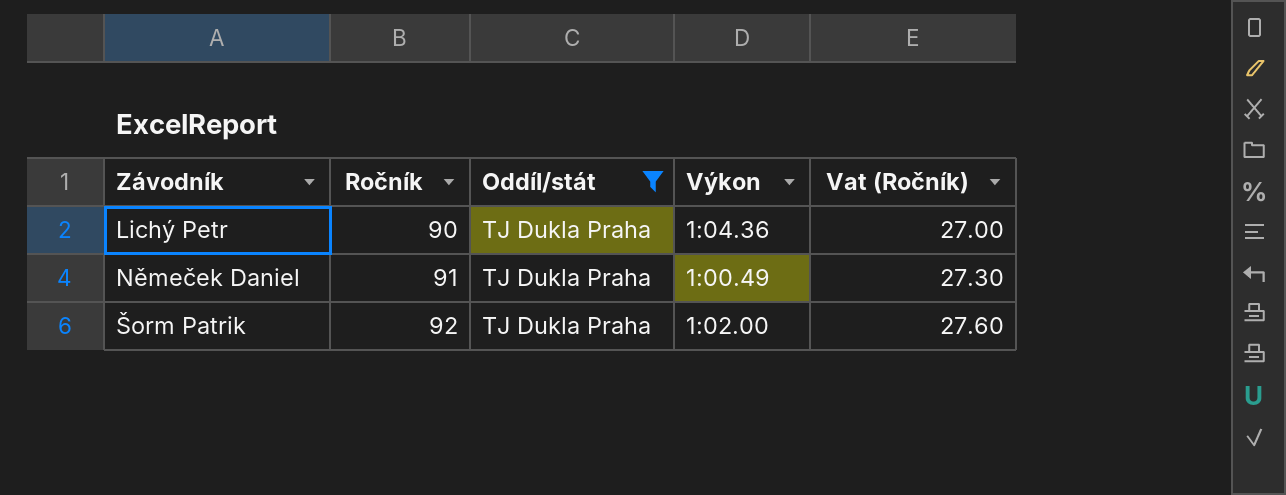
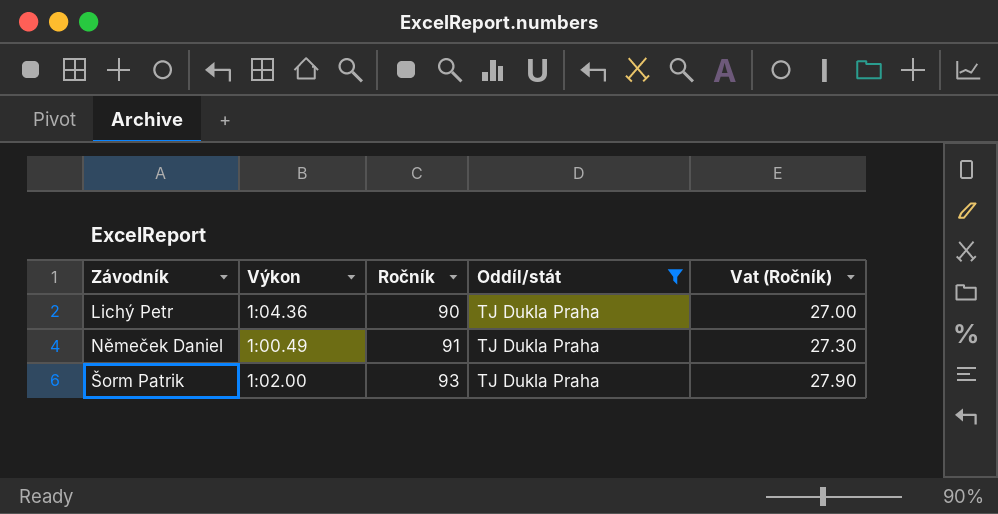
column Výkon | position: 4 -> 2
Šorm Patrik | Ročník: 92 -> 93
Šorm Patrik | Vat (Ročník): 27.60 -> 27.90

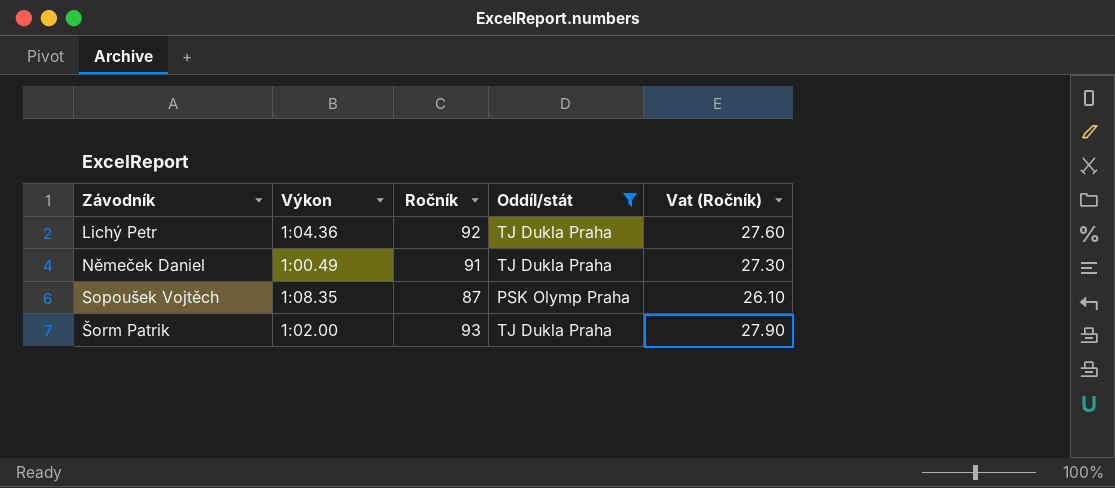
Lichý Petr | Ročník: 90 -> 92
Lichý Petr | Vat (Ročník): 27.00 -> 27.60
row Sopoušek Vojtěch: none -> 1:08.35 | 87 | PSK Olymp Praha | 26.10

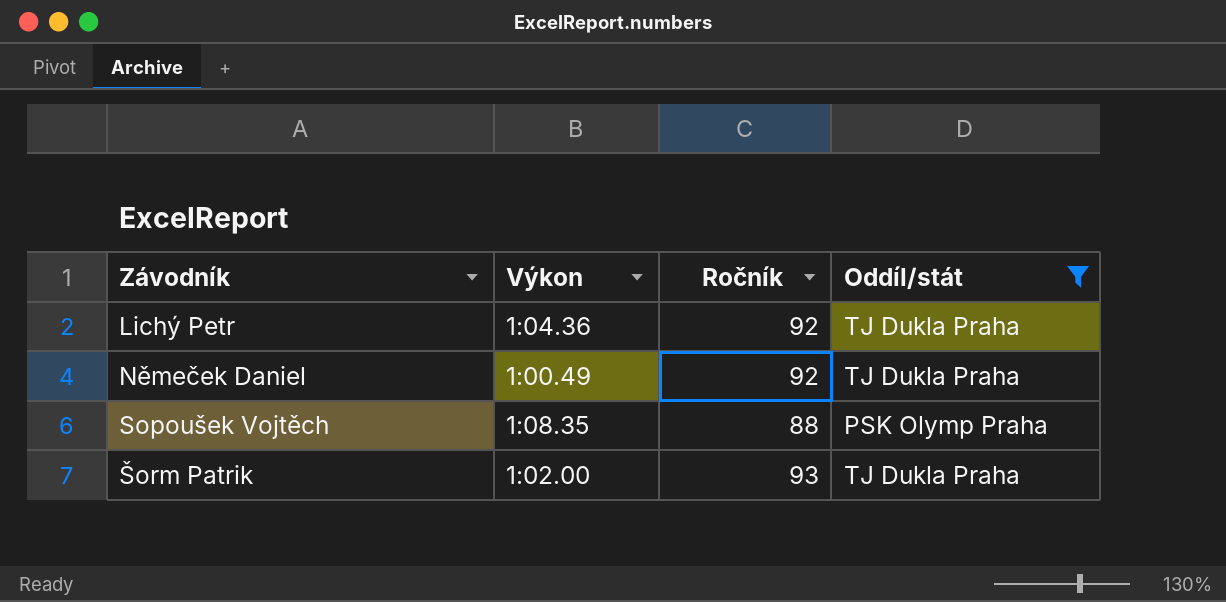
column Vat (Ročník) | formula: [Ročník] * 0.3 -> none
Němeček Daniel | Ročník: 91 -> 92
Sopoušek Vojtěch | Ročník: 87 -> 88

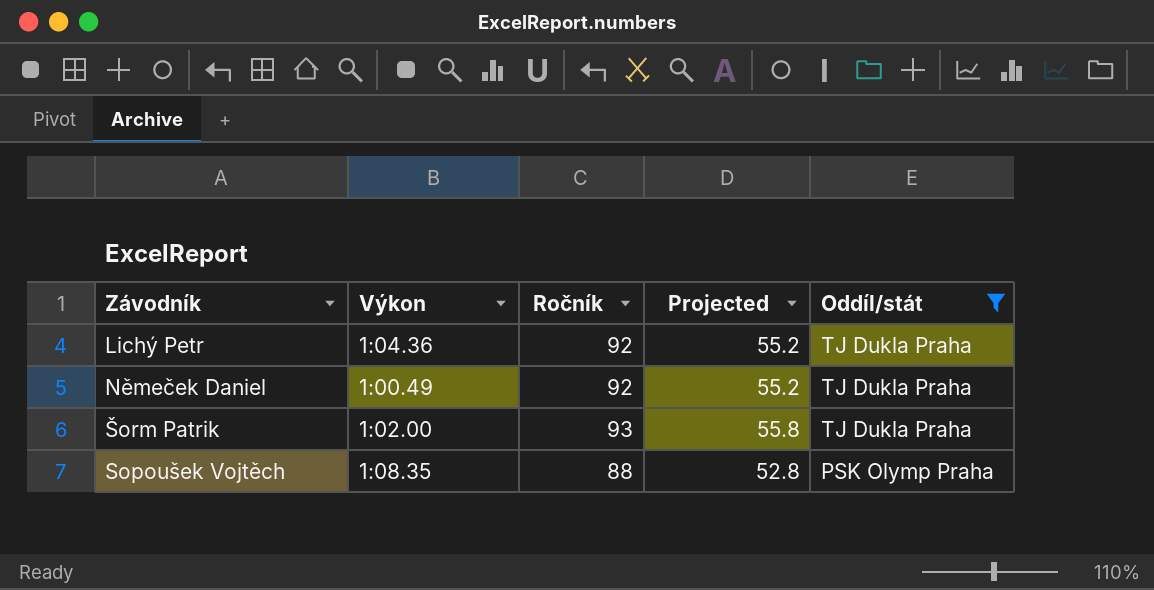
row order: Závodník ascending -> Oddíl/stát descending
column Projected | formula: none -> [Ročník] * 0.6

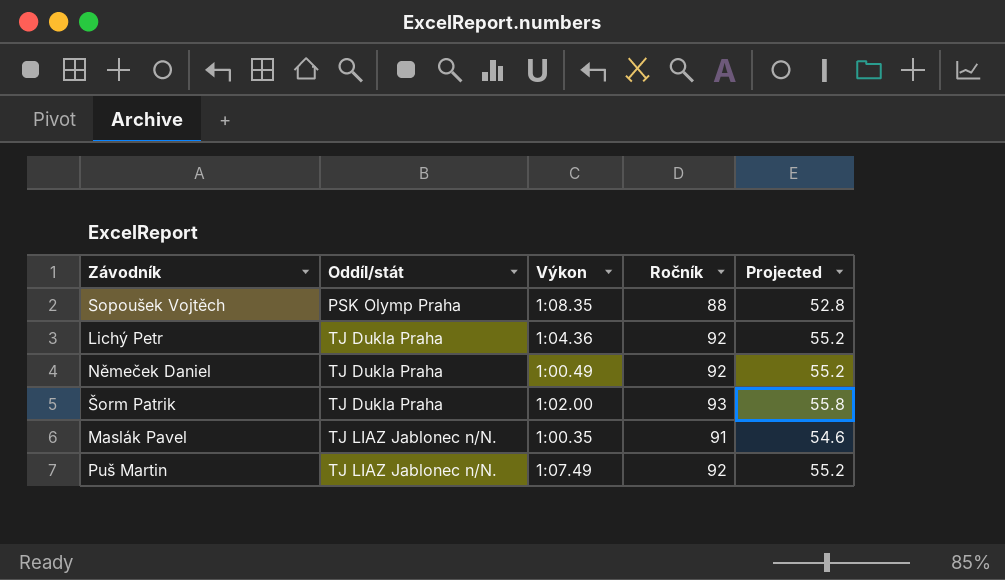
filter: Oddíl/stát != TJ LIAZ Jablonec n/N. -> none
row order: Oddíl/stát descending -> Oddíl/stát ascending
column Oddíl/stát | position: 5 -> 2

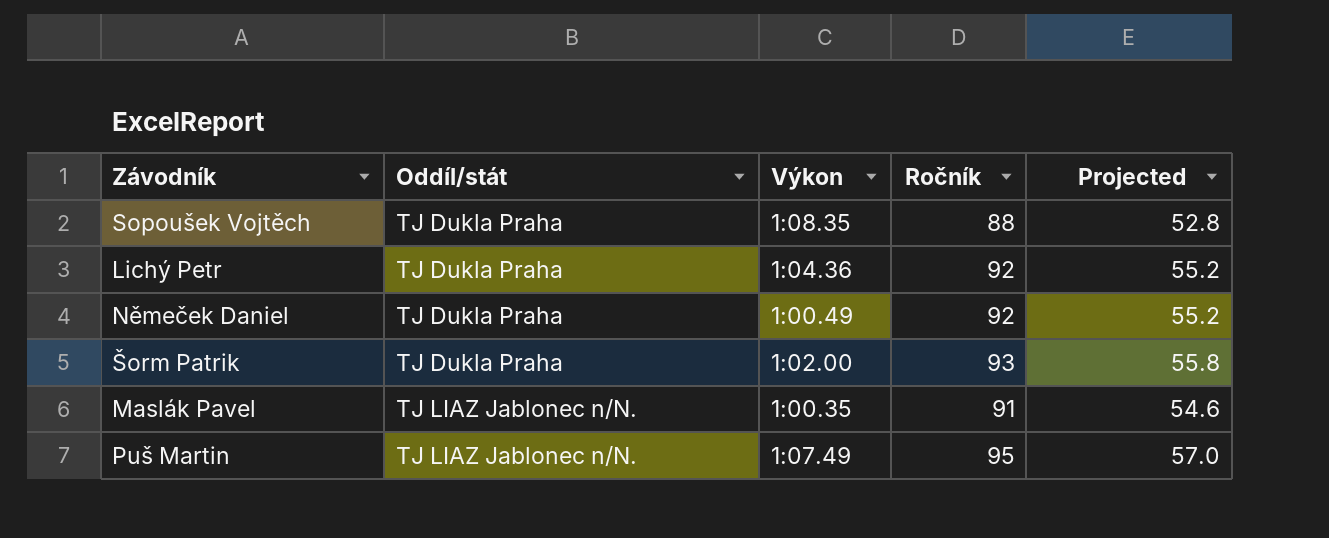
Sopoušek Vojtěch | Oddíl/stát: PSK Olymp Praha -> TJ Dukla Praha
Puš Martin | Ročník: 92 -> 95
Puš Martin | Projected: 55.2 -> 57.0

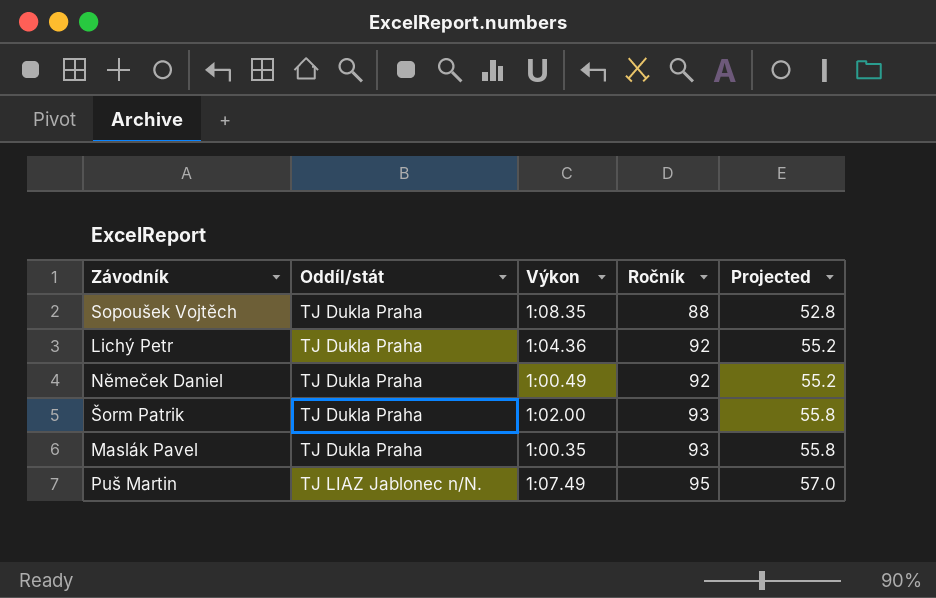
Maslák Pavel | Oddíl/stát: TJ LIAZ Jablonec n/N. -> TJ Dukla Praha
Maslák Pavel | Ročník: 91 -> 93
Maslák Pavel | Projected: 54.6 -> 55.8

